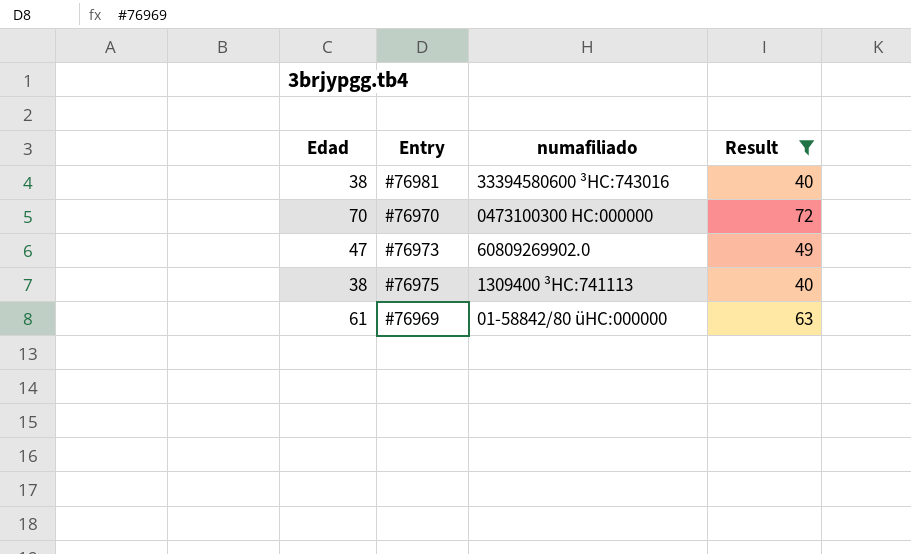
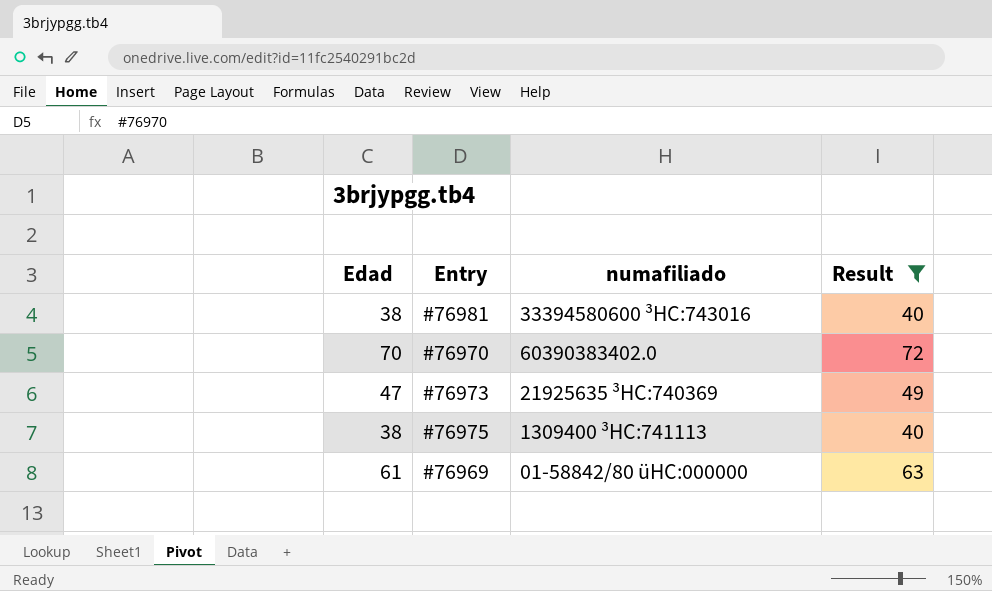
#76970 | numafiliado: 0473100300 HC:000000 -> 60390383402.0
#76973 | numafiliado: 60809269902.0 -> 21925635 ³HC:740369

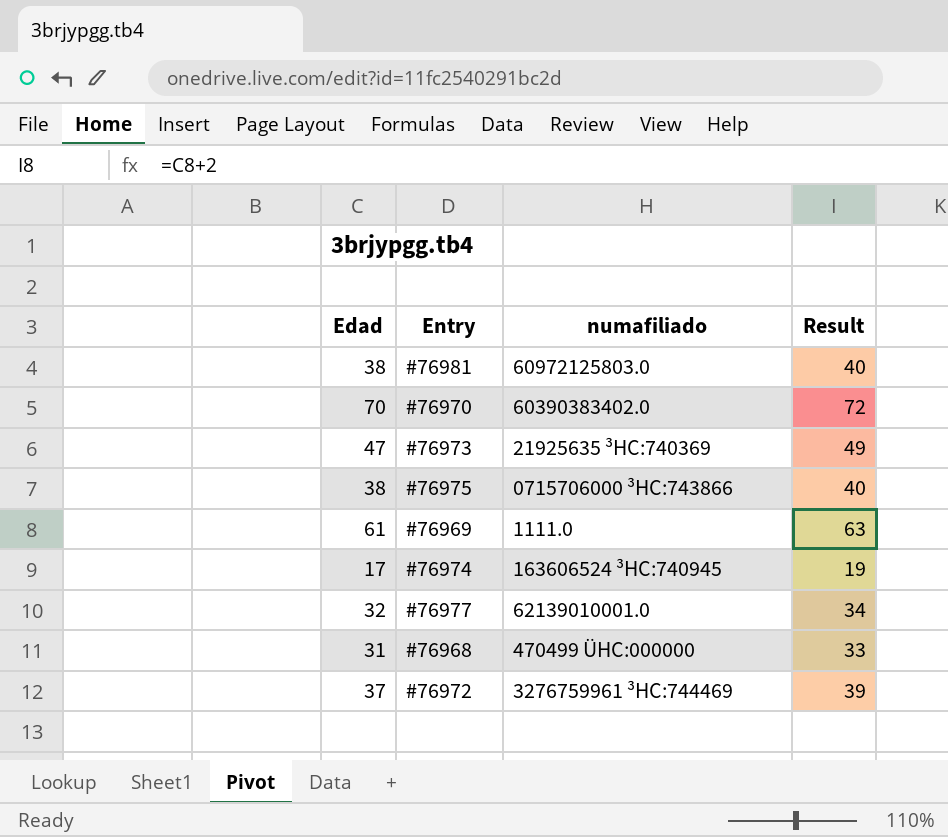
filter: Result >= 40 -> none
#76981 | numafiliado: 33394580600 ³HC:743016 -> 60972125803.0
#76975 | numafiliado: 1309400 ³HC:741113 -> 0715706000 ³HC:743866
#76969 | numafiliado: 01-58842/80 üHC:000000 -> 1111.0

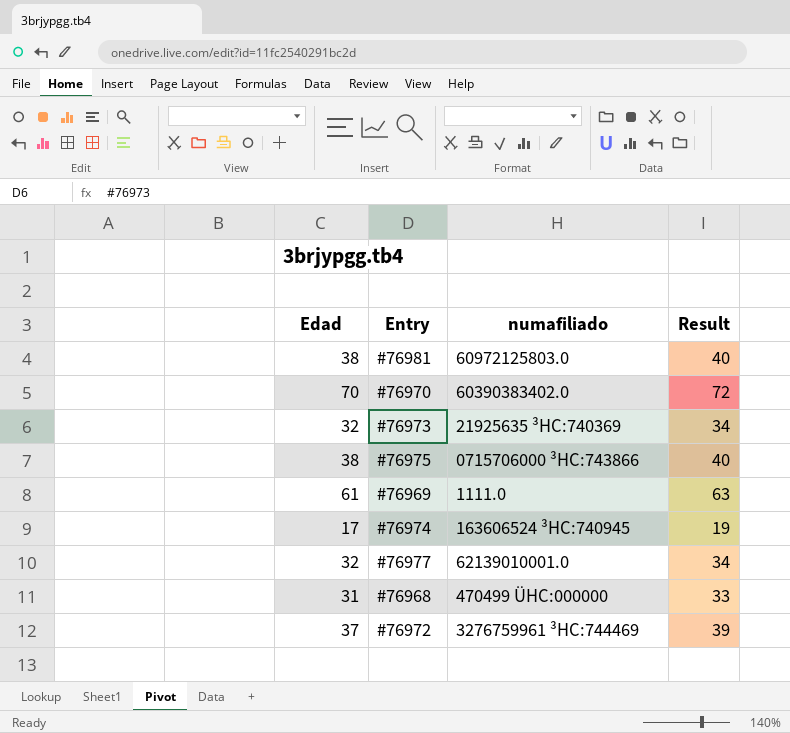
#76973 | Edad: 47 -> 32
#76973 | Result: 49 -> 34

